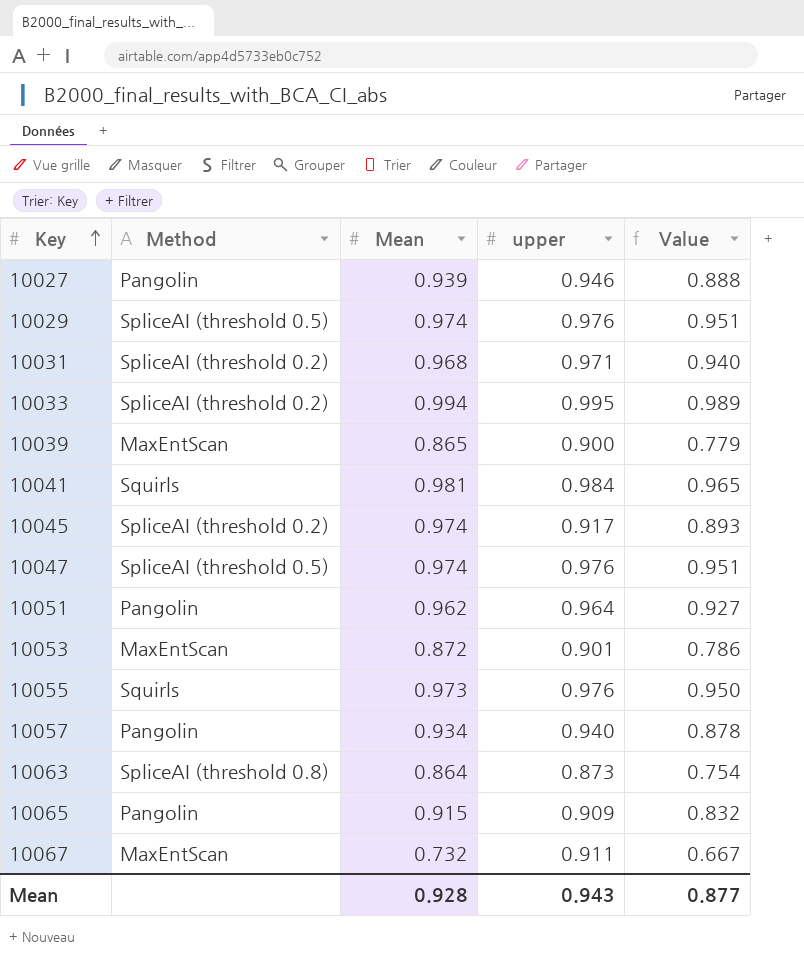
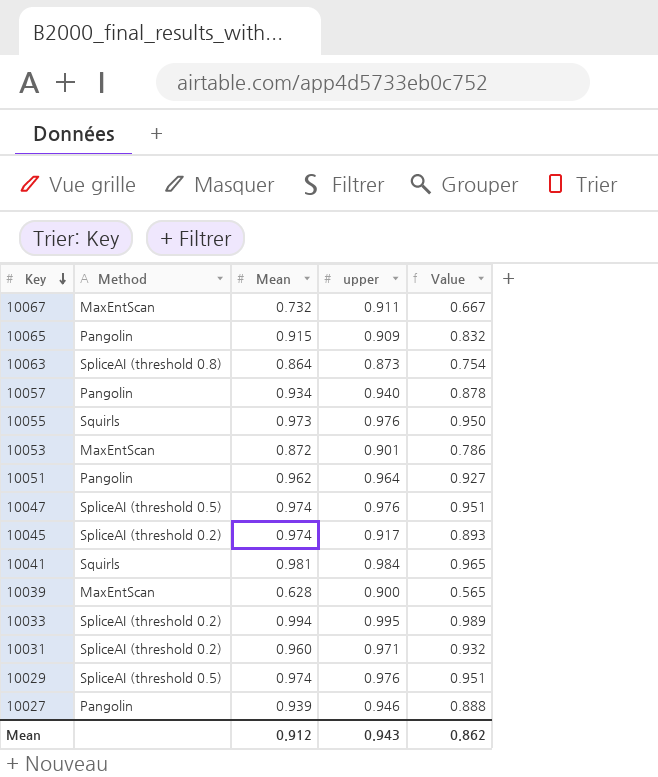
row order: Key ascending -> Key descending
10039 | Mean: 0.865 -> 0.628
10039 | Value: 0.779 -> 0.565
10031 | Mean: 0.968 -> 0.960
10031 | Value: 0.940 -> 0.932
Mean | Mean: 0.928 -> 0.912
Mean | Value: 0.877 -> 0.862

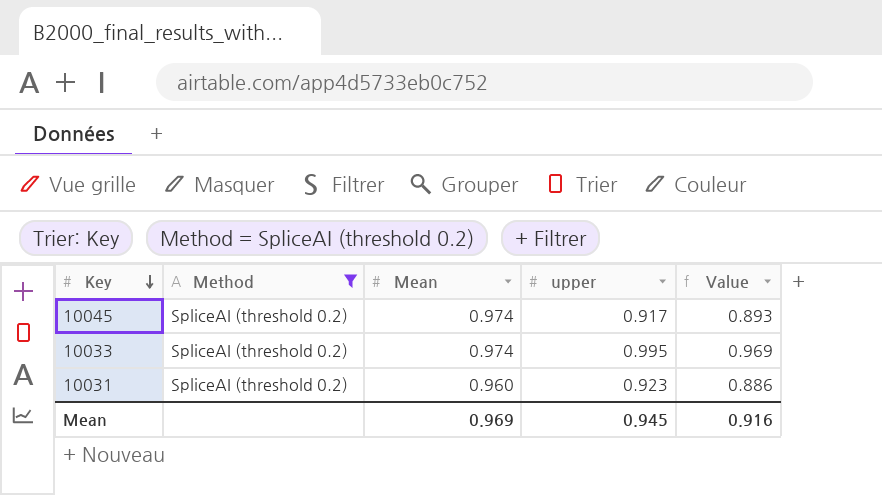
filter: none -> Method = SpliceAI (threshold 0.2)
10033 | Mean: 0.994 -> 0.974
10033 | Value: 0.989 -> 0.969
10031 | upper: 0.971 -> 0.923
10031 | Value: 0.932 -> 0.886
Mean | Mean: 0.912 -> 0.969
Mean | upper: 0.943 -> 0.945
Mean | Value: 0.862 -> 0.916

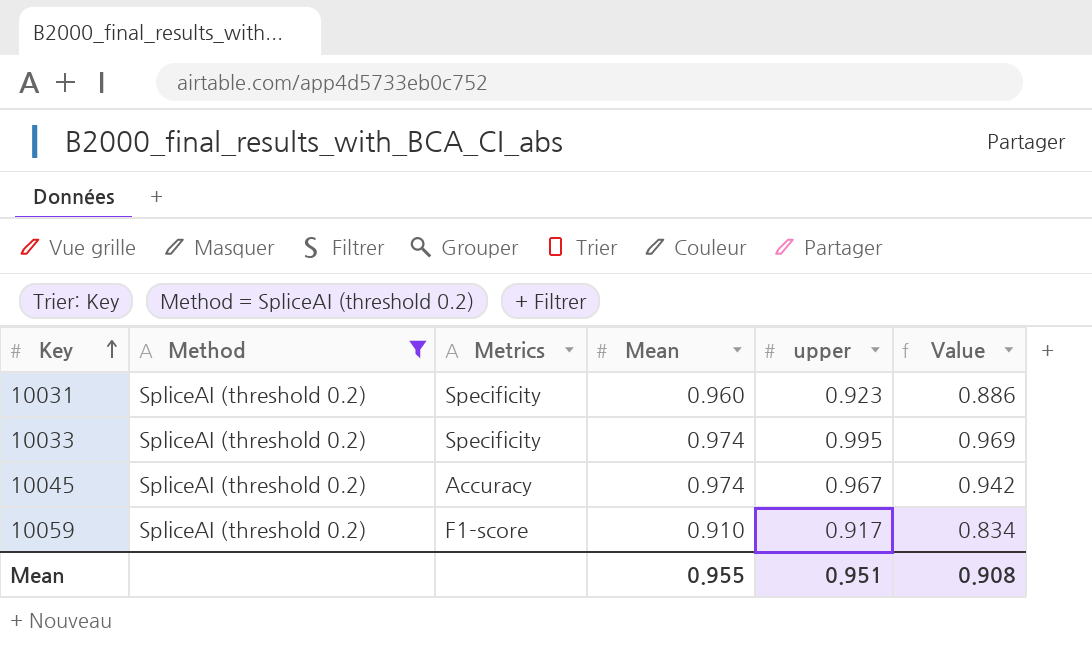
row order: Key descending -> Key ascending
column Metrics | position: none -> 3
10045 | upper: 0.917 -> 0.967
10045 | Value: 0.893 -> 0.942
row 10059: none -> SpliceAI (threshold 0.2) | F1-score | 0.910 | 0.917 | 0.834
Mean | Mean: 0.969 -> 0.955
Mean | upper: 0.945 -> 0.951
Mean | Value: 0.916 -> 0.908

